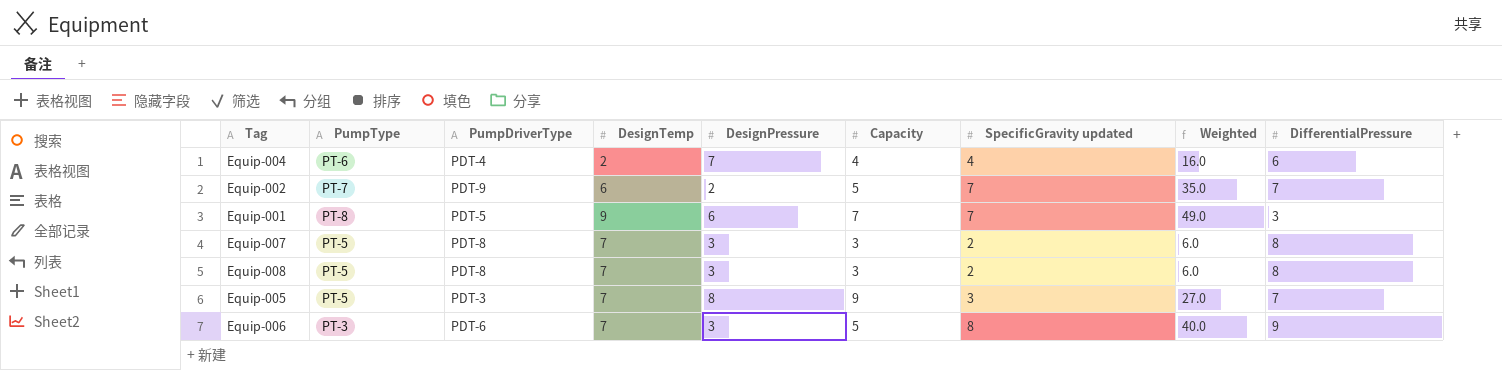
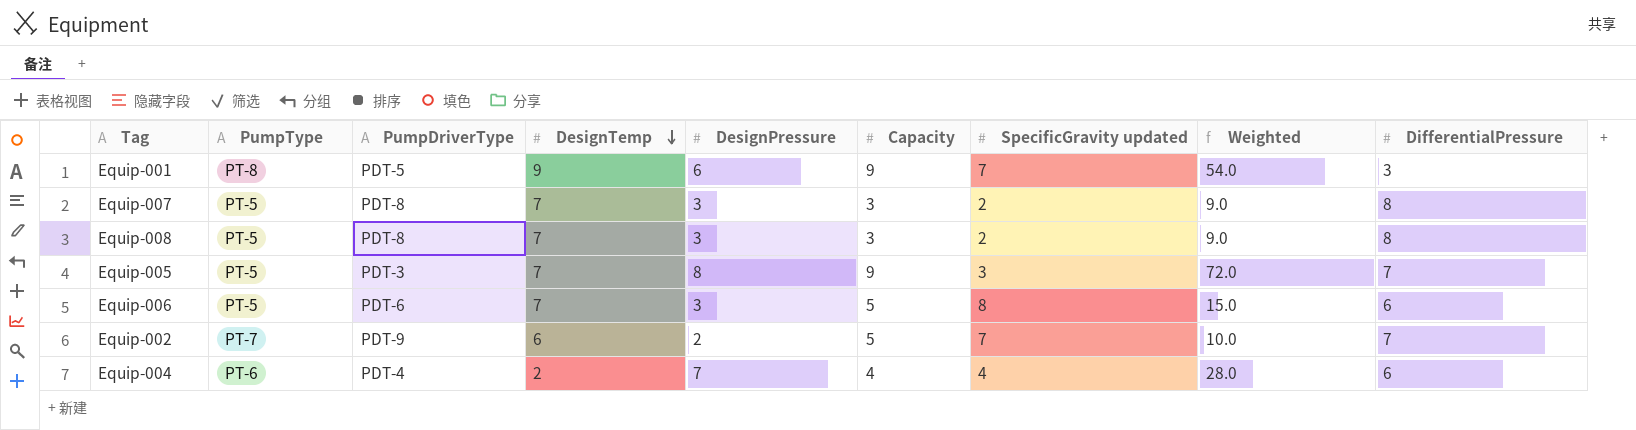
row order: none -> DesignTemp descending
column Weighted | formula: [Capacity] * [SpecificGravity updated] -> [DesignPressure] * [Capacity]
Equip-001 | Capacity: 7 -> 9
Equip-006 | PumpType: PT-3 -> PT-5
Equip-006 | DifferentialPressure: 9 -> 6

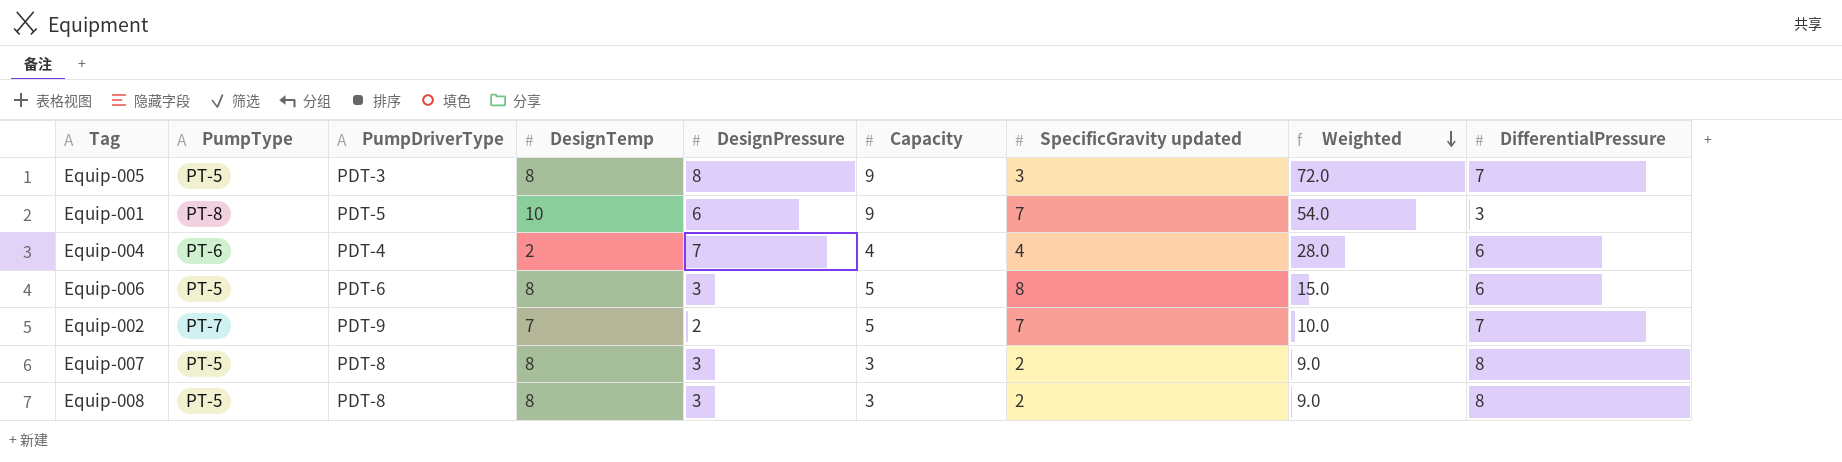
row order: DesignTemp descending -> Weighted descending
Equip-005 | DesignTemp: 7 -> 8
Equip-001 | DesignTemp: 9 -> 10
Equip-006 | DesignTemp: 7 -> 8
Equip-002 | DesignTemp: 6 -> 7
Equip-007 | DesignTemp: 7 -> 8
Equip-008 | DesignTemp: 7 -> 8

